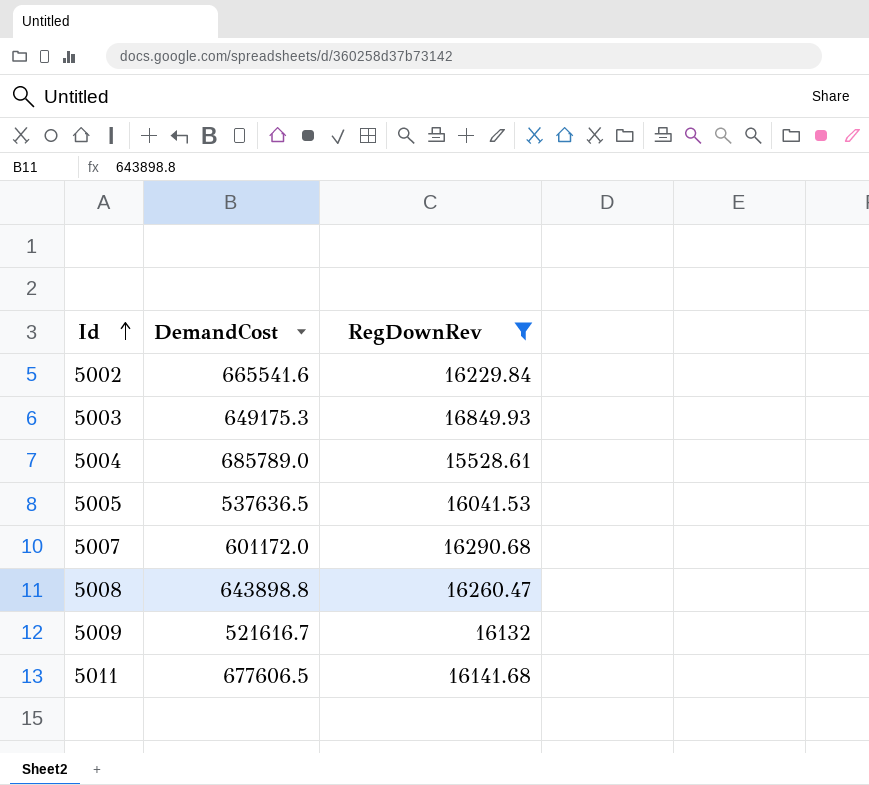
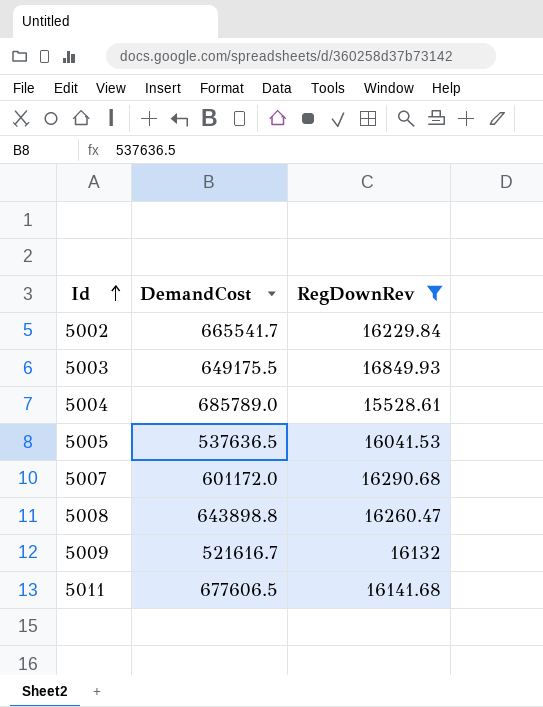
5002 | DemandCost: 665541.6 -> 665541.7
5003 | DemandCost: 649175.3 -> 649175.5

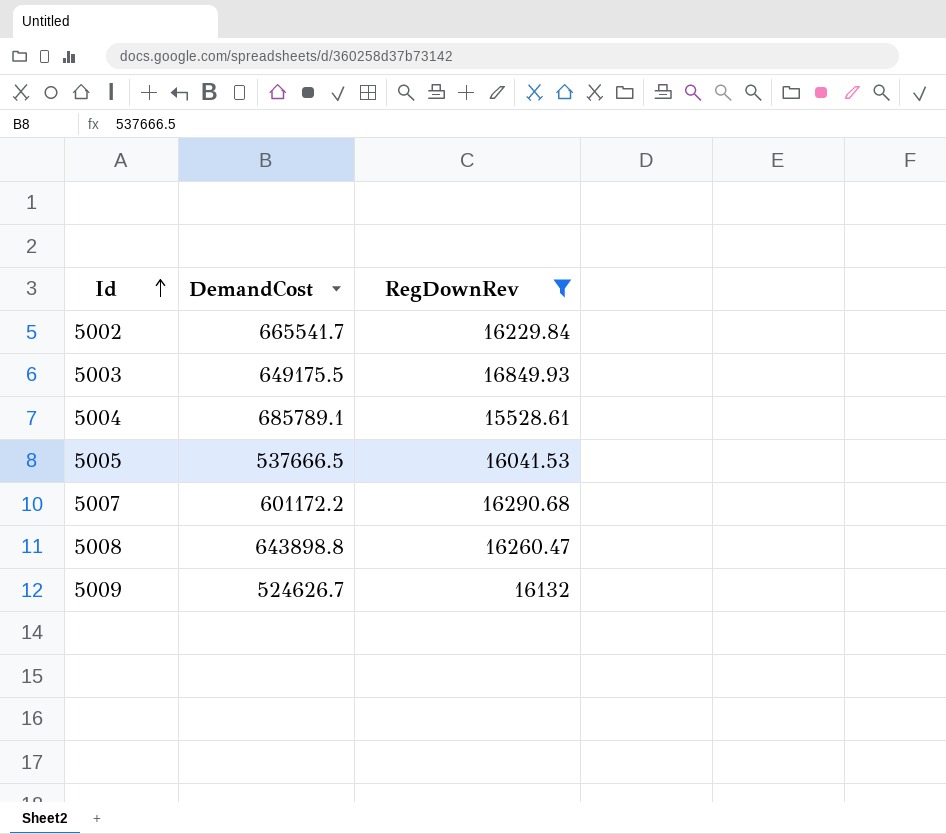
row 5011: 677606.5 | 16141.68 -> none
5004 | DemandCost: 685789.0 -> 685789.1
5005 | DemandCost: 537636.5 -> 537666.5
5007 | DemandCost: 601172.0 -> 601172.2
5009 | DemandCost: 521616.7 -> 524626.7

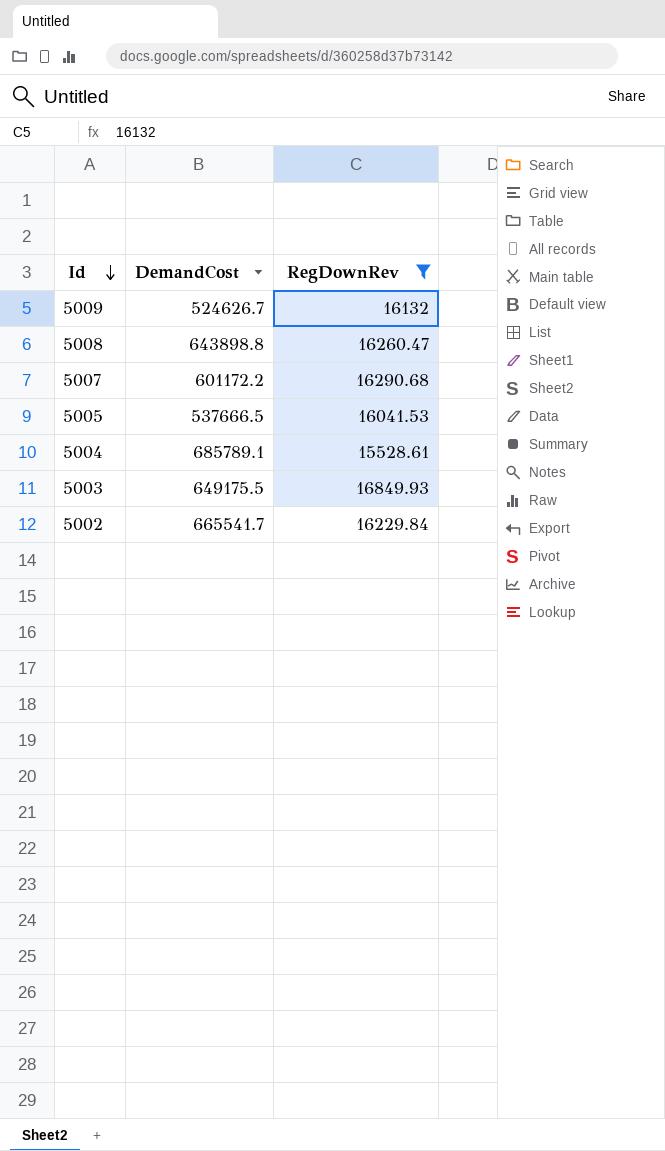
row order: Id ascending -> Id descending

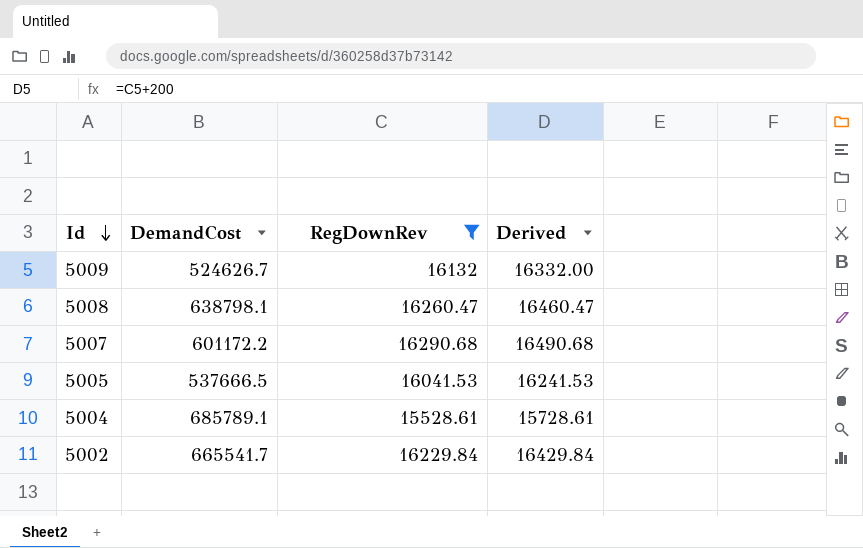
column Derived | formula: none -> [RegDownRev] + 200
row 5003: 649175.5 | 16849.93 -> none
5008 | DemandCost: 643898.8 -> 638798.1

